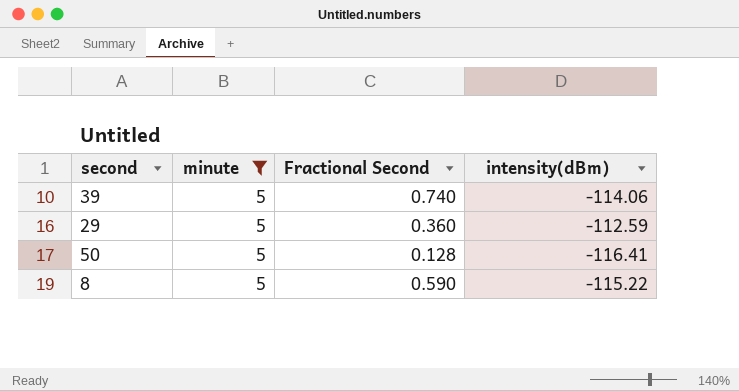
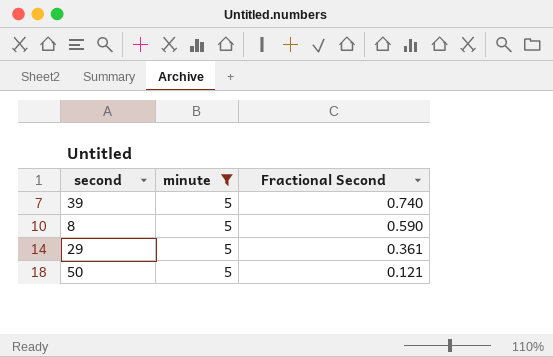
row order: none -> Fractional Second descending
column intensity(dBm) | position: 4 -> none
29 | Fractional Second: 0.360 -> 0.361
50 | Fractional Second: 0.128 -> 0.121

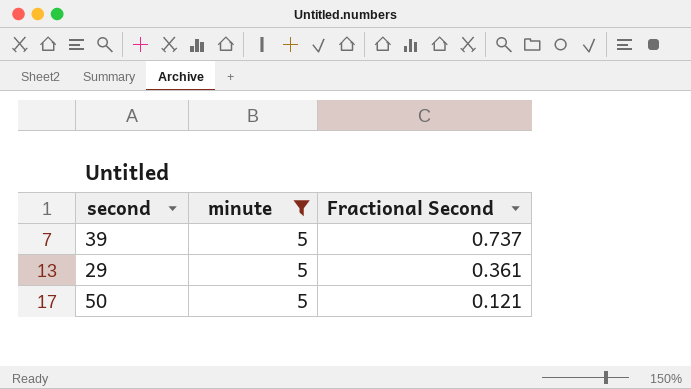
row 8: 5 | 0.590 -> none
39 | Fractional Second: 0.740 -> 0.737

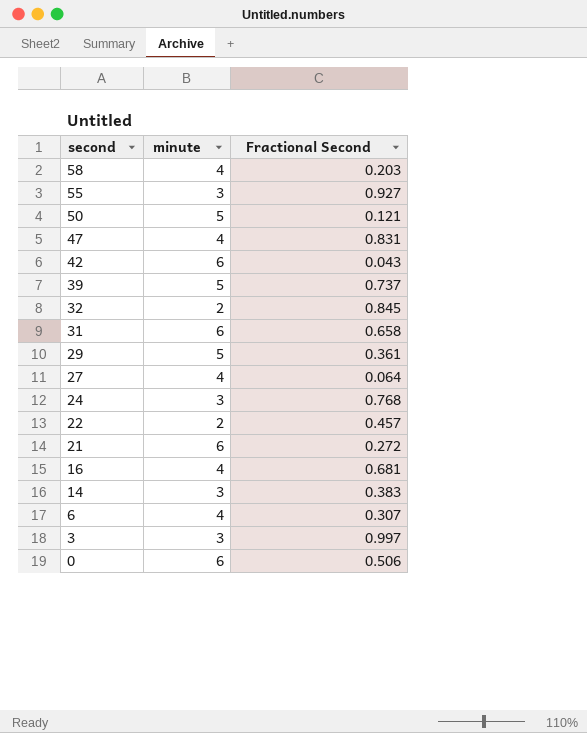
filter: minute = 5 -> none
row order: Fractional Second descending -> second descending

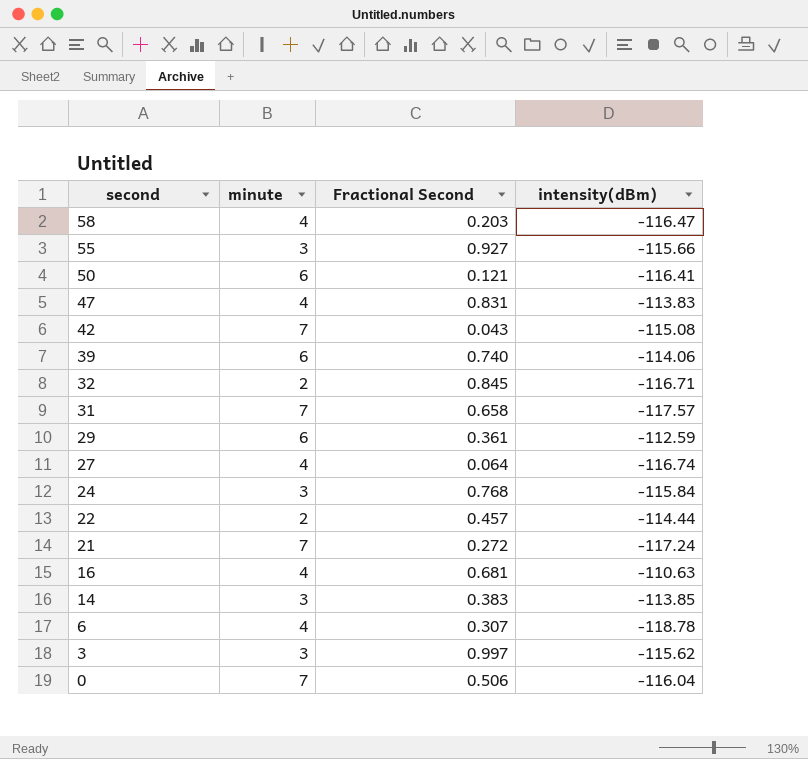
column intensity(dBm) | position: none -> 4
50 | minute: 5 -> 6
42 | minute: 6 -> 7
39 | minute: 5 -> 6
39 | Fractional Second: 0.737 -> 0.740
31 | minute: 6 -> 7
29 | minute: 5 -> 6
21 | minute: 6 -> 7
0 | minute: 6 -> 7

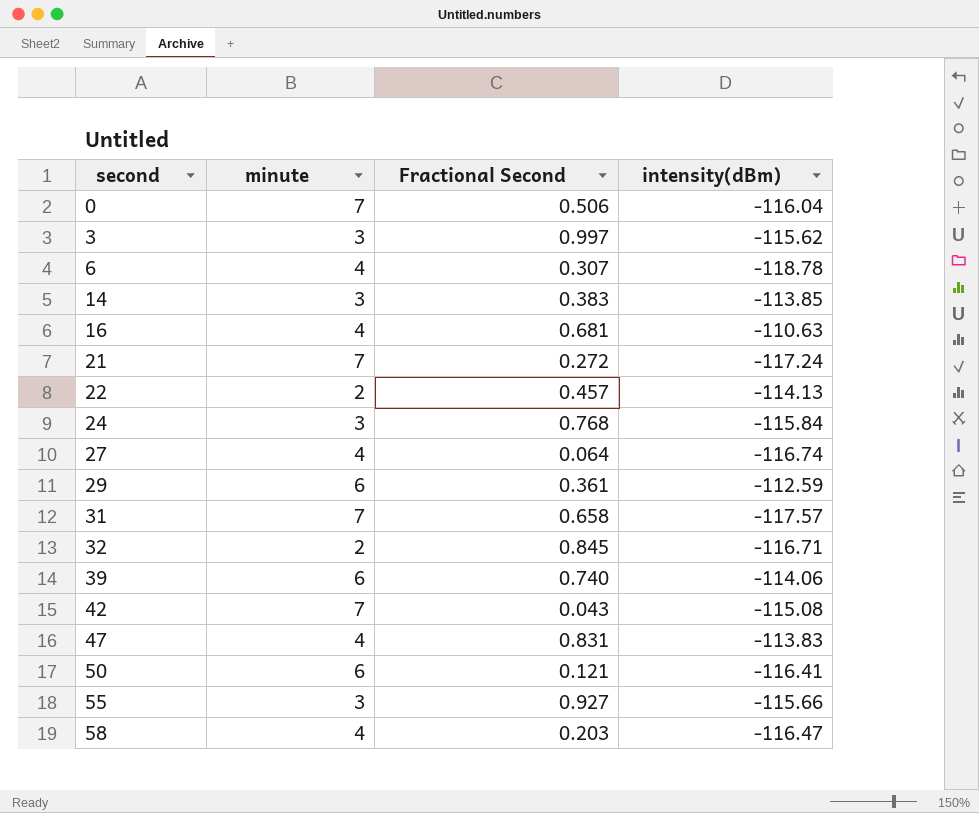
row order: second descending -> second ascending
22 | intensity(dBm): -114.44 -> -114.13

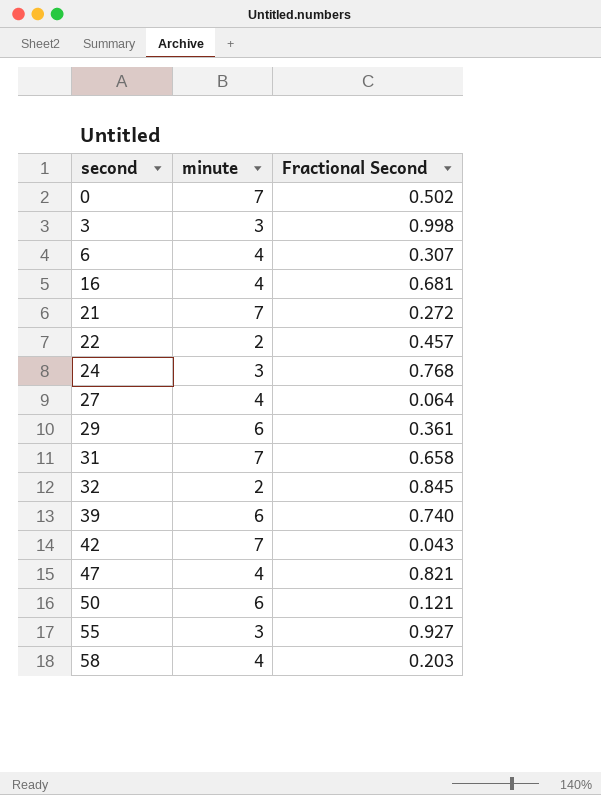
column intensity(dBm) | position: 4 -> none
row 14: 3 | 0.383 | -113.85 -> none
0 | Fractional Second: 0.506 -> 0.502
3 | Fractional Second: 0.997 -> 0.998
47 | Fractional Second: 0.831 -> 0.821

